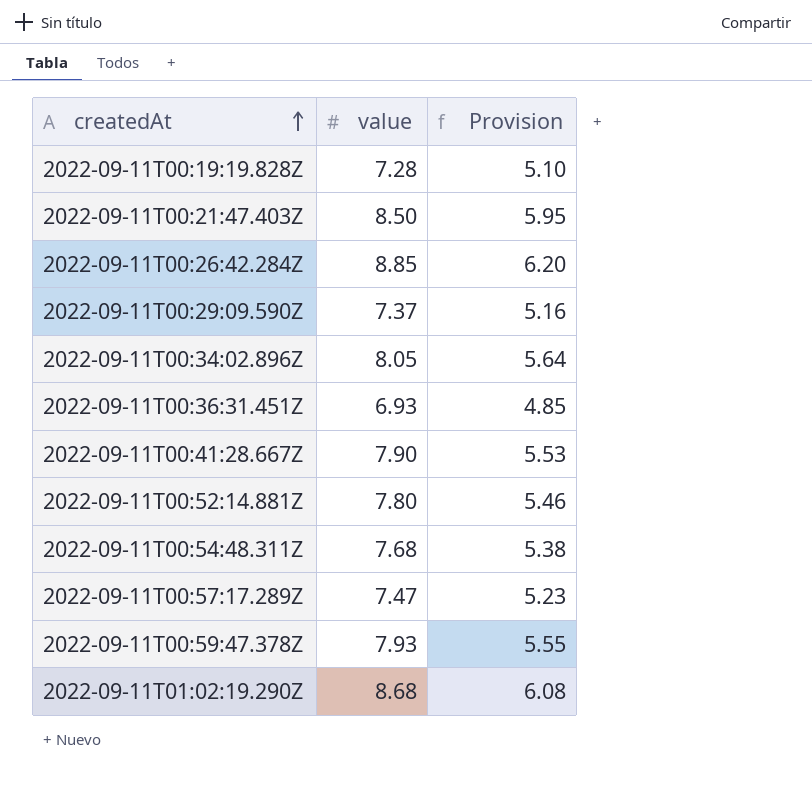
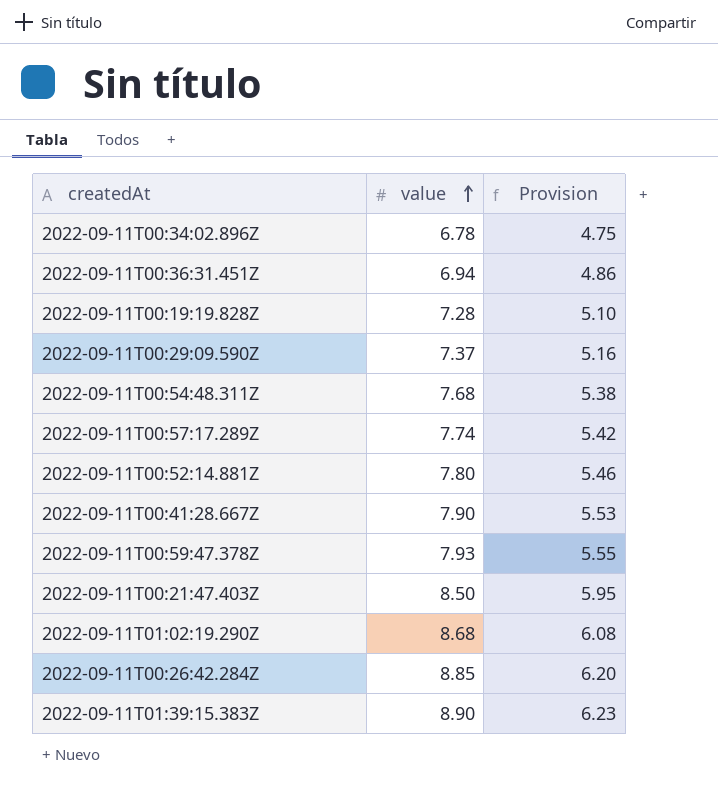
row order: createdAt ascending -> value ascending
2022-09-11T00:34:02.896Z | value: 8.05 -> 6.78
2022-09-11T00:34:02.896Z | Provision: 5.64 -> 4.75
2022-09-11T00:36:31.451Z | value: 6.93 -> 6.94
2022-09-11T00:36:31.451Z | Provision: 4.85 -> 4.86
2022-09-11T00:57:17.289Z | value: 7.47 -> 7.74
2022-09-11T00:57:17.289Z | Provision: 5.23 -> 5.42
row 2022-09-11T01:39:15.383Z: none -> 8.90 | 6.23

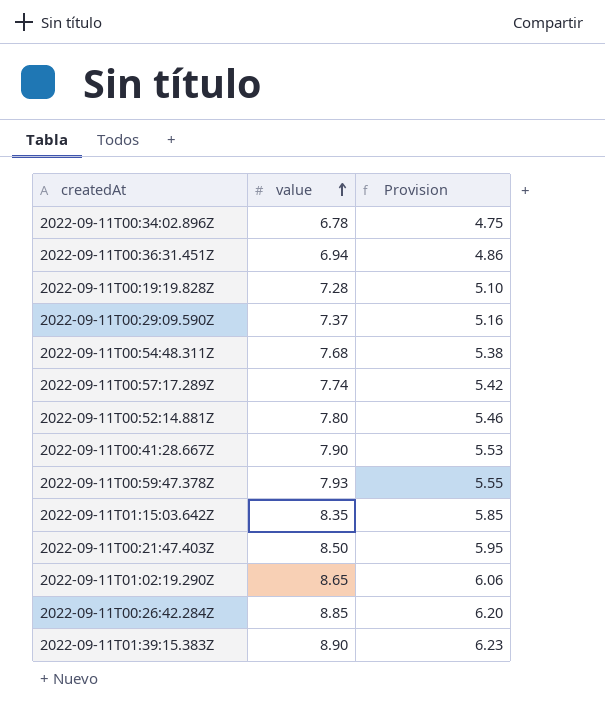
row 2022-09-11T01:15:03.642Z: none -> 8.35 | 5.85
2022-09-11T01:02:19.290Z | value: 8.68 -> 8.65
2022-09-11T01:02:19.290Z | Provision: 6.08 -> 6.06

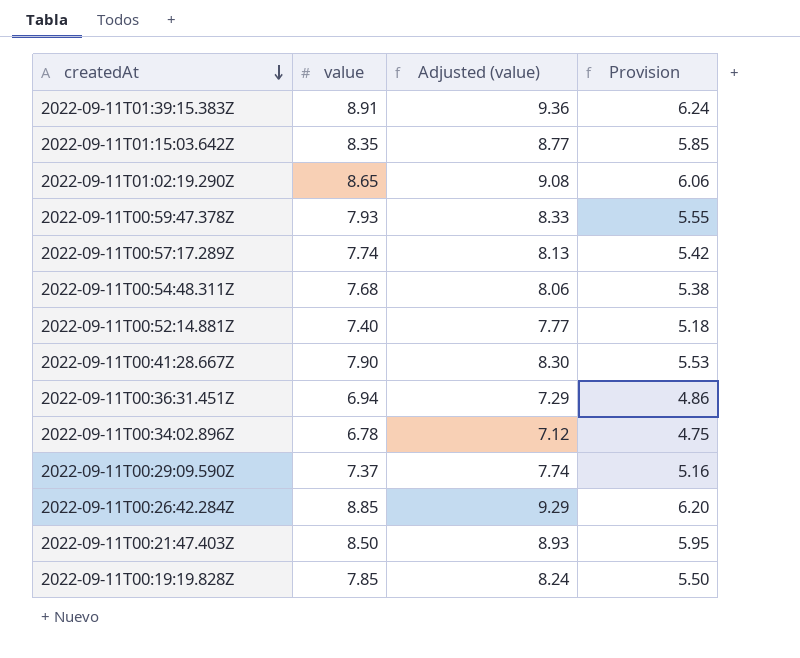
row order: value ascending -> createdAt descending
column Adjusted (value) | formula: none -> [value] * 1.05
2022-09-11T01:39:15.383Z | value: 8.90 -> 8.91
2022-09-11T01:39:15.383Z | Provision: 6.23 -> 6.24
2022-09-11T00:52:14.881Z | value: 7.80 -> 7.40
2022-09-11T00:52:14.881Z | Provision: 5.46 -> 5.18
2022-09-11T00:19:19.828Z | value: 7.28 -> 7.85
2022-09-11T00:19:19.828Z | Provision: 5.10 -> 5.50

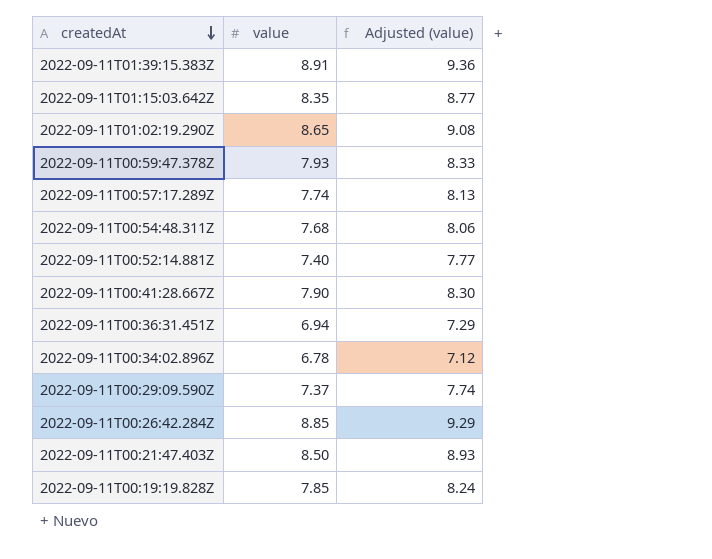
column Provision | formula: [value] * 0.7 -> none

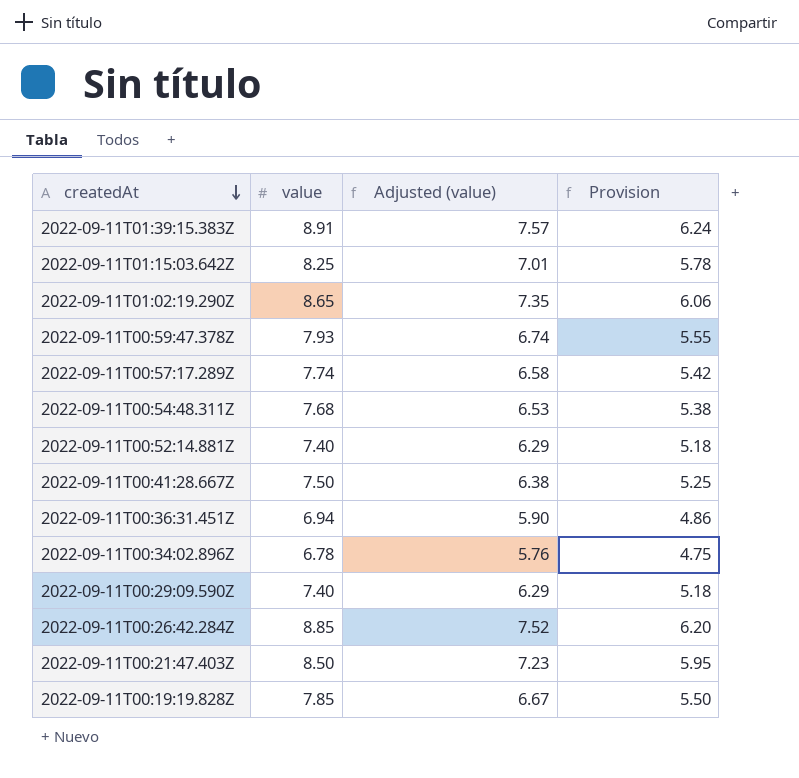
column Adjusted (value) | formula: [value] * 1.05 -> [value] * 0.85
column Provision | formula: none -> [value] * 0.7
2022-09-11T01:15:03.642Z | value: 8.35 -> 8.25
2022-09-11T00:41:28.667Z | value: 7.90 -> 7.50
2022-09-11T00:29:09.590Z | value: 7.37 -> 7.40

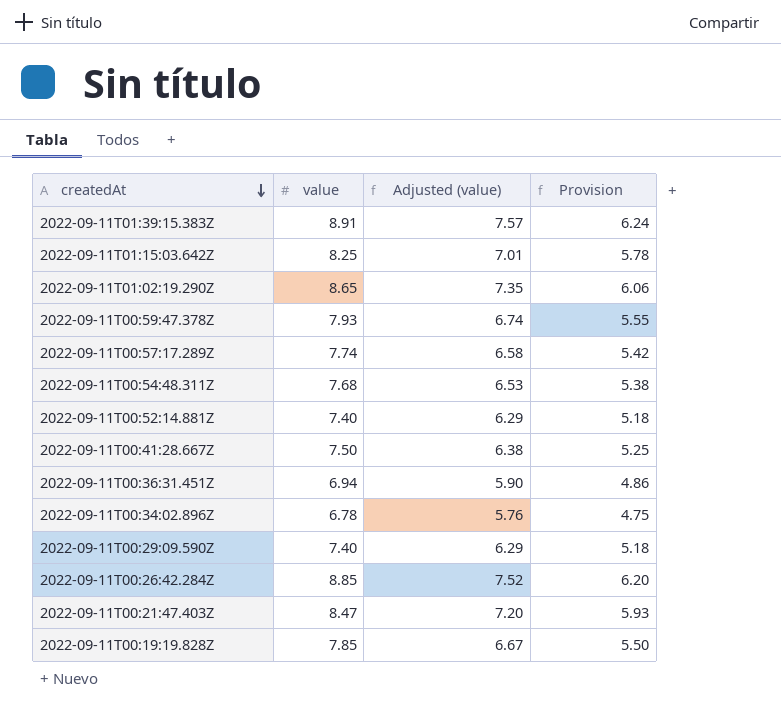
2022-09-11T00:21:47.403Z | value: 8.50 -> 8.47
2022-09-11T00:21:47.403Z | Adjusted (value): 7.23 -> 7.20
2022-09-11T00:21:47.403Z | Provision: 5.95 -> 5.93

